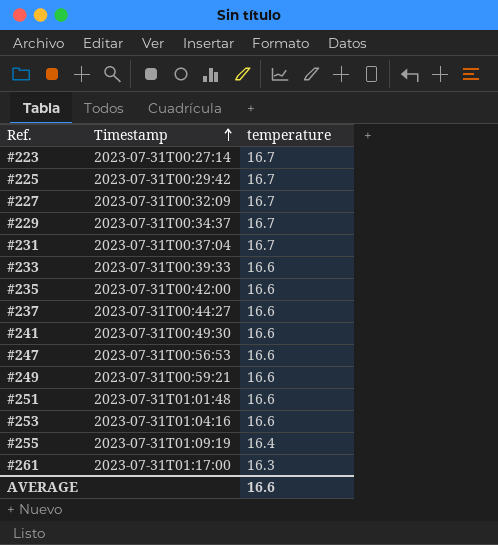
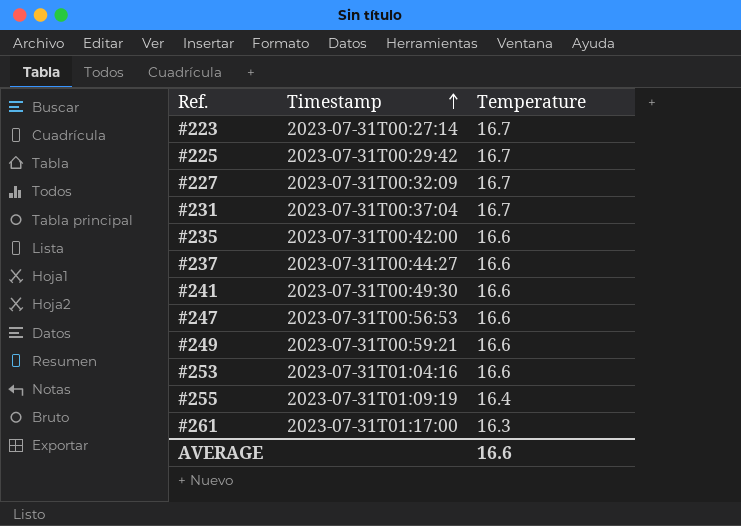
column name: temperature -> Temperature
row #229: 2023-07-31T00:34:37 | 16.7 -> none
row #233: 2023-07-31T00:39:33 | 16.6 -> none
row #251: 2023-07-31T01:01:48 | 16.6 -> none

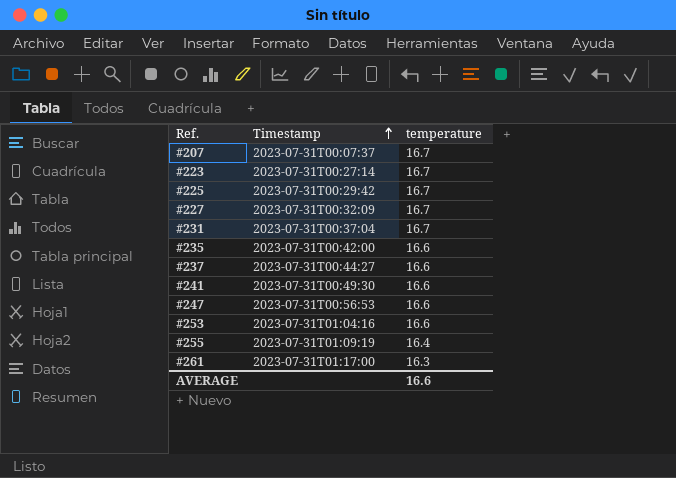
column name: Temperature -> temperature
row #249: 2023-07-31T00:59:21 | 16.6 -> none
row #207: none -> 2023-07-31T00:07:37 | 16.7

